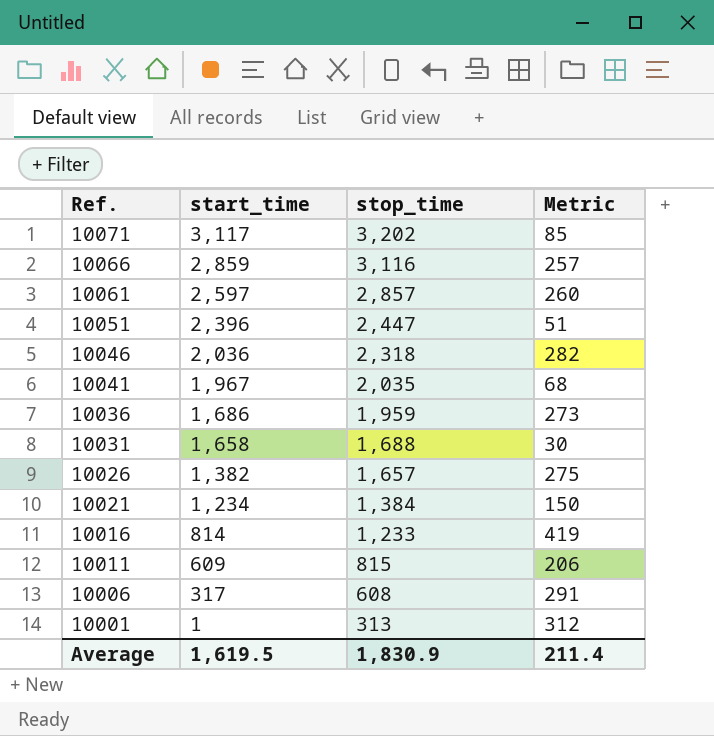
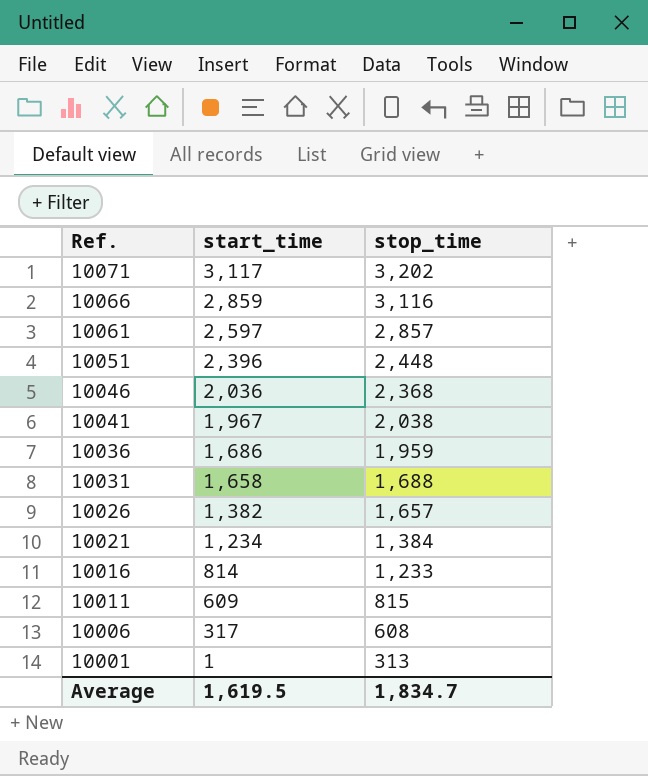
column Metric | formula: [stop_time] - [start_time] -> none
10051 | stop_time: 2,447 -> 2,448
10046 | stop_time: 2,318 -> 2,368
10041 | stop_time: 2,035 -> 2,038
Average | stop_time: 1,830.9 -> 1,834.7

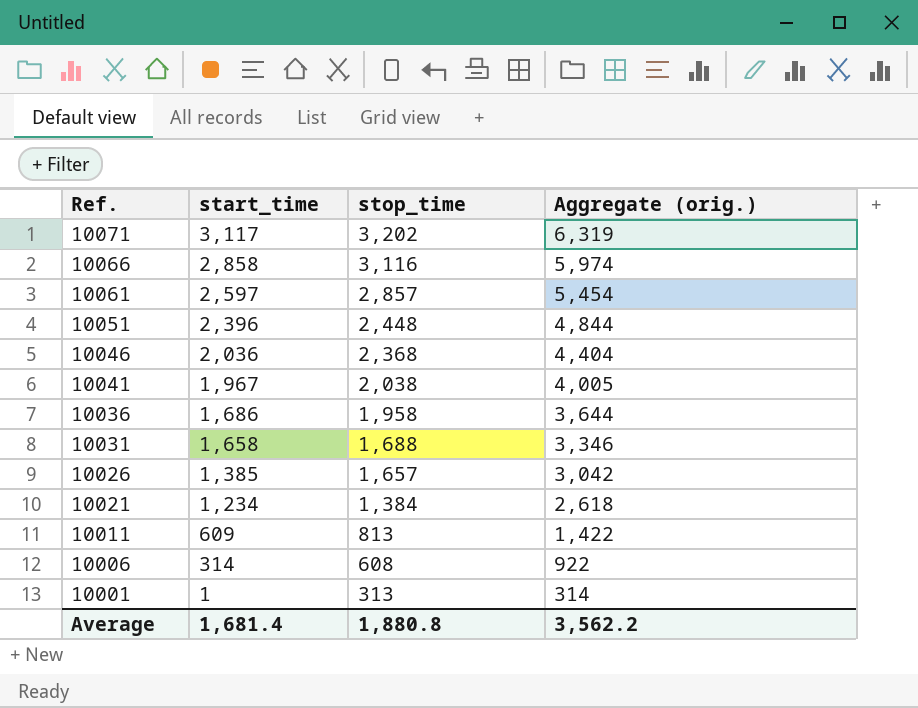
column Aggregate (orig.) | formula: none -> [start_time] + [stop_time]
row 10016: 814 | 1,233 -> none
10066 | start_time: 2,859 -> 2,858
10036 | stop_time: 1,959 -> 1,958
10026 | start_time: 1,382 -> 1,385
10011 | stop_time: 815 -> 813
10006 | start_time: 317 -> 314
Average | start_time: 1,619.5 -> 1,681.4
Average | stop_time: 1,834.7 -> 1,880.8

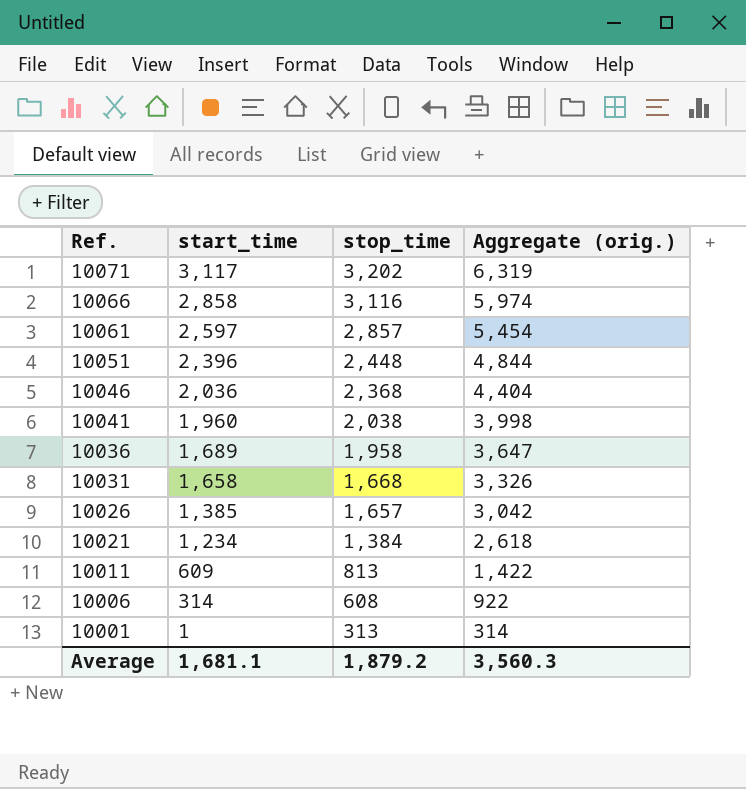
10041 | start_time: 1,967 -> 1,960
10041 | Aggregate (orig.): 4,005 -> 3,998
10036 | start_time: 1,686 -> 1,689
10036 | Aggregate (orig.): 3,644 -> 3,647
10031 | stop_time: 1,688 -> 1,668
10031 | Aggregate (orig.): 3,346 -> 3,326
Average | start_time: 1,681.4 -> 1,681.1
Average | stop_time: 1,880.8 -> 1,879.2
Average | Aggregate (orig.): 3,562.2 -> 3,560.3

